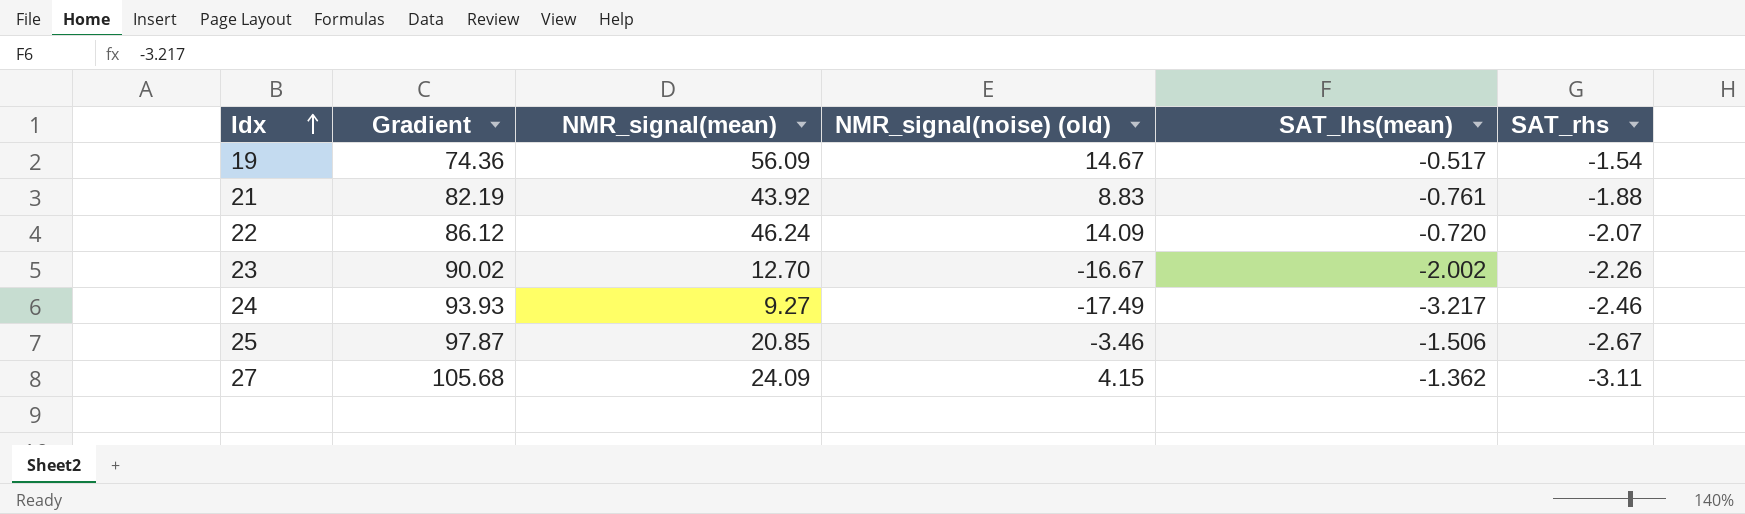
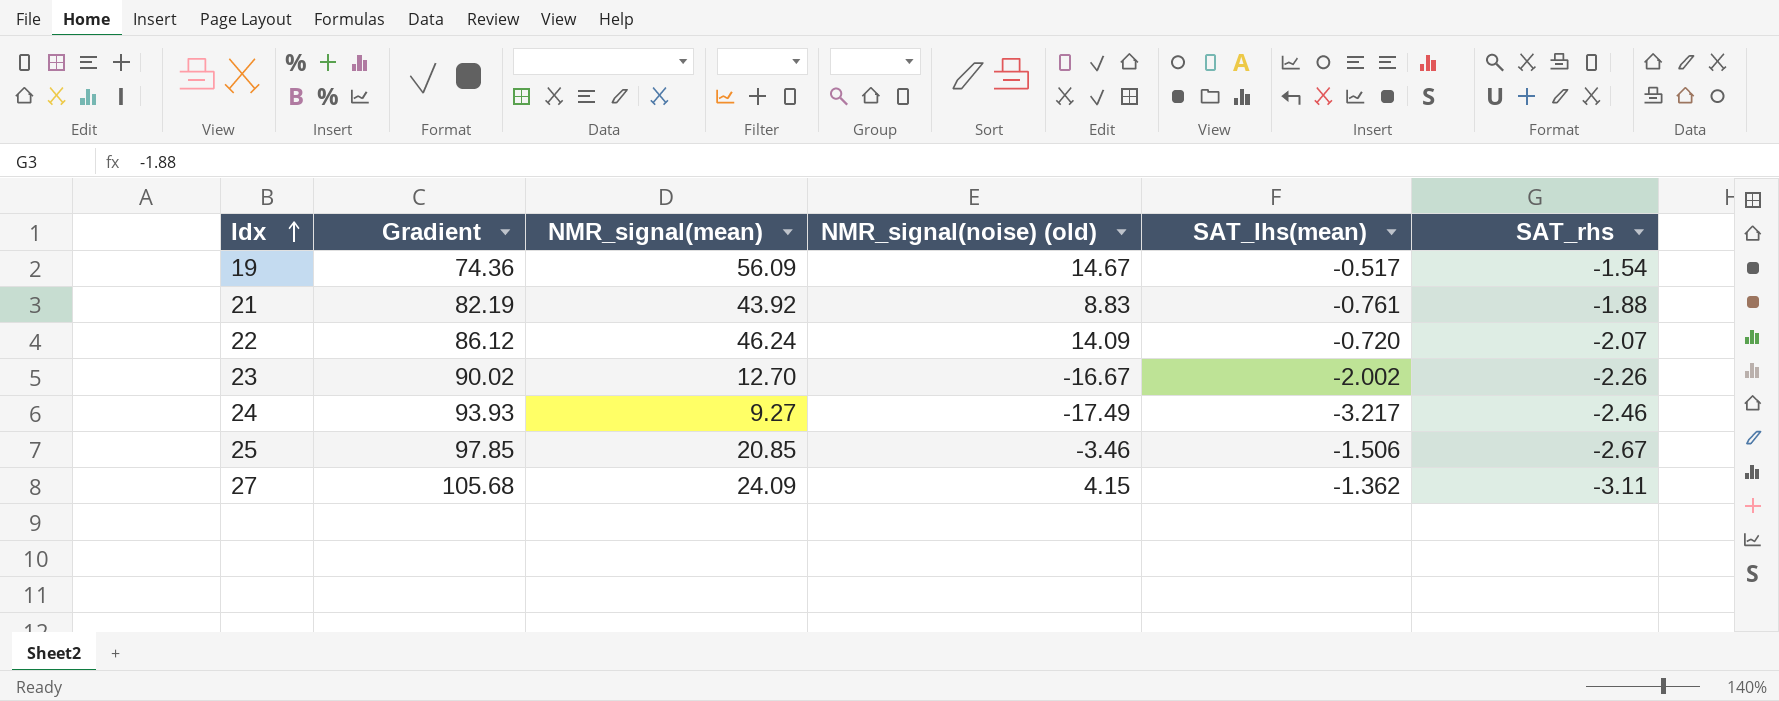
25 | Gradient: 97.87 -> 97.85

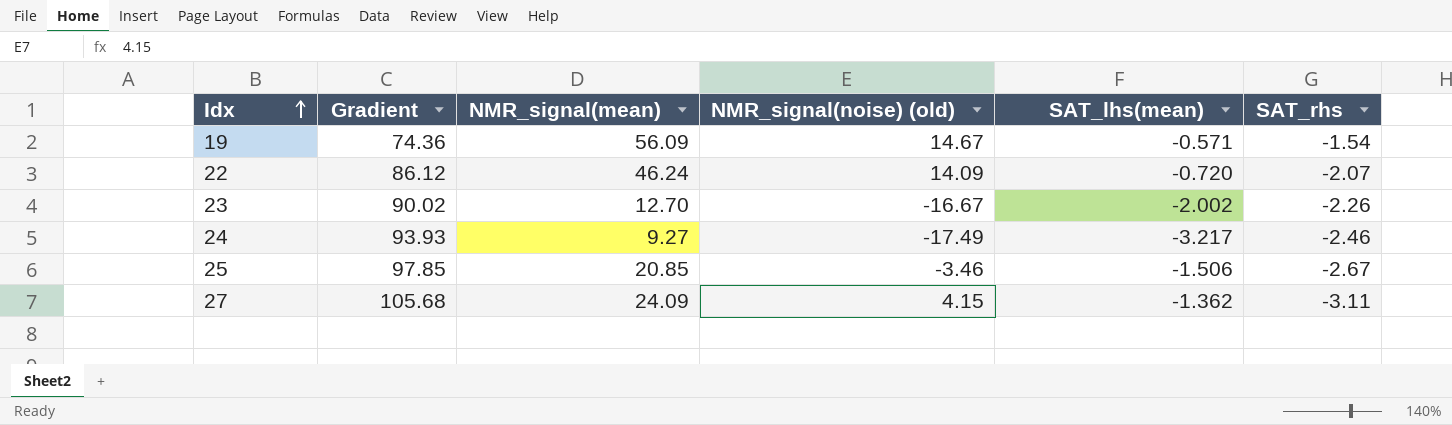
row 21: 82.19 | 43.92 | 8.83 | -0.761 | -1.88 -> none
19 | SAT_lhs(mean): -0.517 -> -0.571

